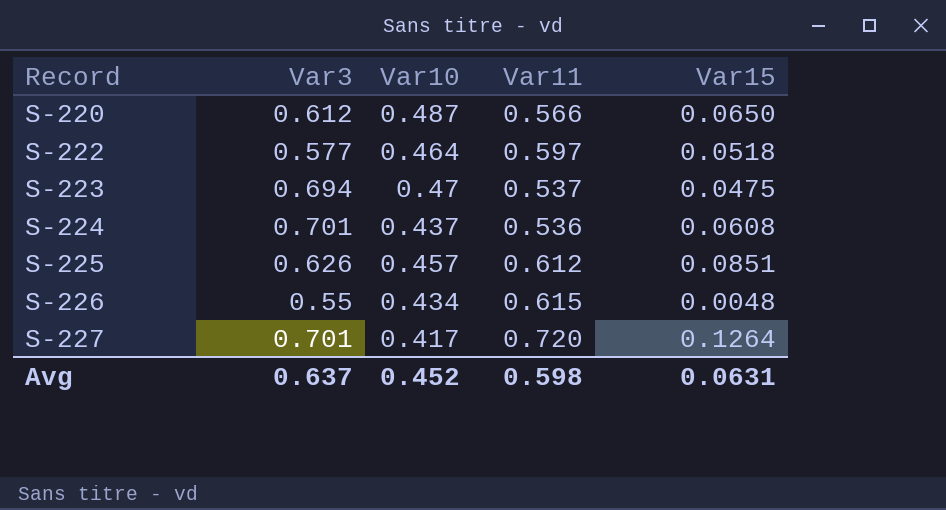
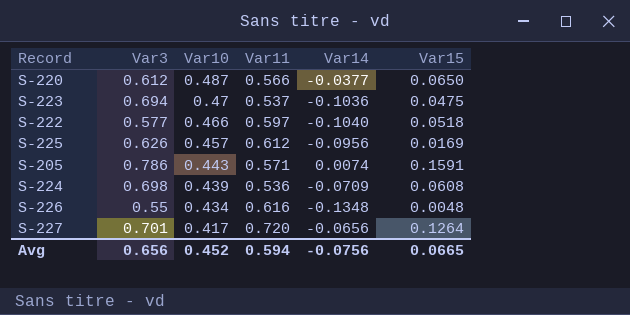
row order: Record ascending -> Var10 descending
column Var14 | position: none -> 5
S-222 | Var10: 0.464 -> 0.466
S-225 | Var15: 0.0851 -> 0.0169
row S-205: none -> 0.786 | 0.443 | 0.571 | 0.0074 | 0.1591
S-224 | Var3: 0.701 -> 0.698
S-224 | Var10: 0.437 -> 0.439
S-226 | Var11: 0.615 -> 0.616
Avg | Var3: 0.637 -> 0.656
Avg | Var11: 0.598 -> 0.594
Avg | Var15: 0.0631 -> 0.0665

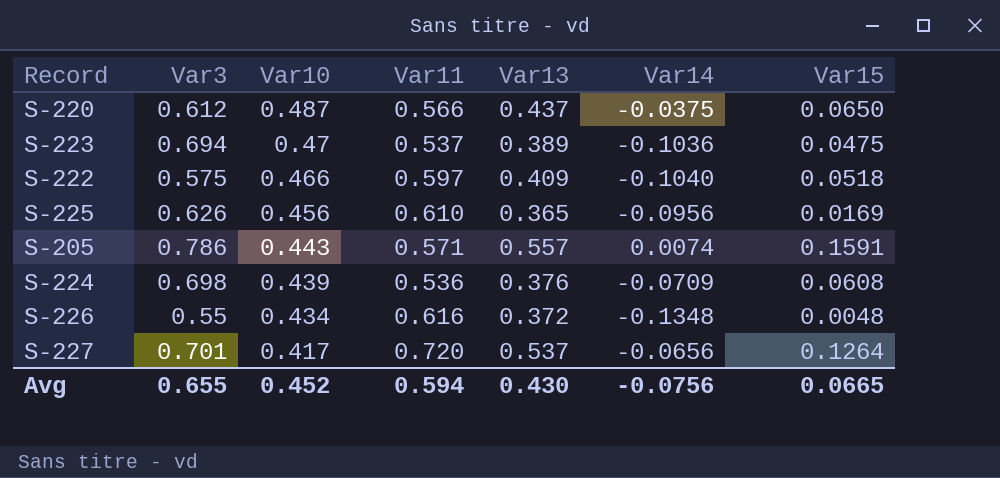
column Var13 | position: none -> 5
S-220 | Var14: -0.0377 -> -0.0375
S-222 | Var3: 0.577 -> 0.575
S-225 | Var10: 0.457 -> 0.456
S-225 | Var11: 0.612 -> 0.610
Avg | Var3: 0.656 -> 0.655

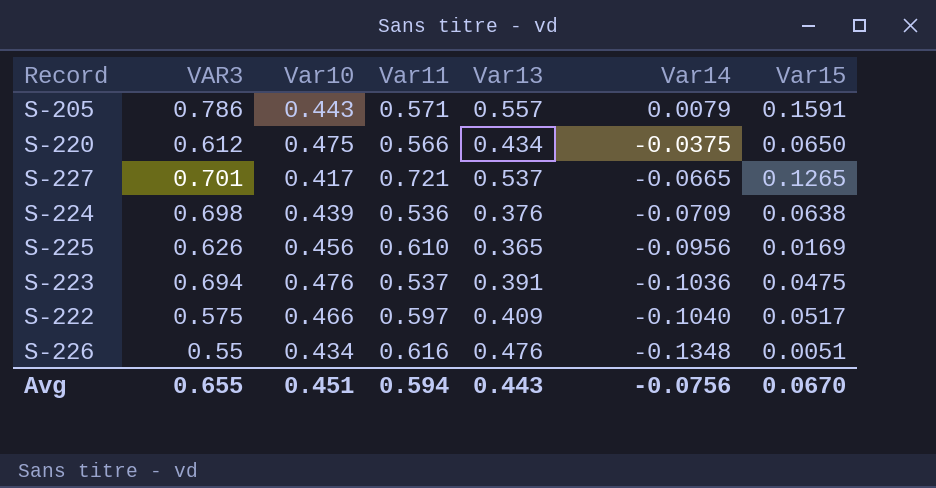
row order: Var10 descending -> Var14 descending
column name: Var3 -> VAR3
S-205 | Var14: 0.0074 -> 0.0079
S-220 | Var10: 0.487 -> 0.475
S-220 | Var13: 0.437 -> 0.434
S-227 | Var11: 0.720 -> 0.721
S-227 | Var14: -0.0656 -> -0.0665
S-227 | Var15: 0.1264 -> 0.1265
S-224 | Var15: 0.0608 -> 0.0638
S-223 | Var10: 0.47 -> 0.476
S-223 | Var13: 0.389 -> 0.391
S-222 | Var15: 0.0518 -> 0.0517
S-226 | Var13: 0.372 -> 0.476
S-226 | Var15: 0.0048 -> 0.0051
Avg | Var10: 0.452 -> 0.451
Avg | Var13: 0.430 -> 0.443
Avg | Var15: 0.0665 -> 0.0670

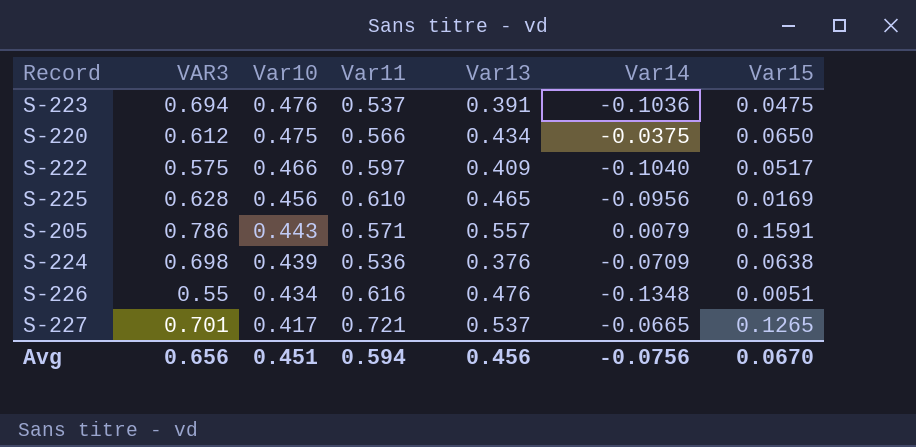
row order: Var14 descending -> Var10 descending
S-225 | VAR3: 0.626 -> 0.628
S-225 | Var13: 0.365 -> 0.465
Avg | VAR3: 0.655 -> 0.656
Avg | Var13: 0.443 -> 0.456

